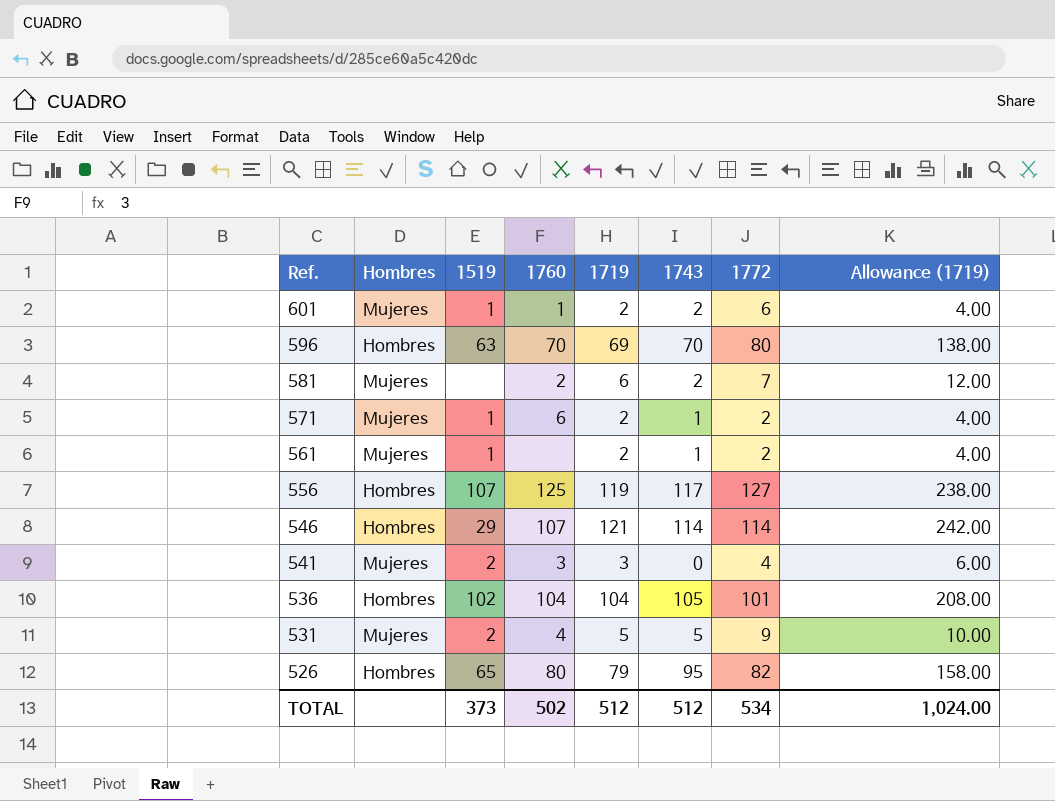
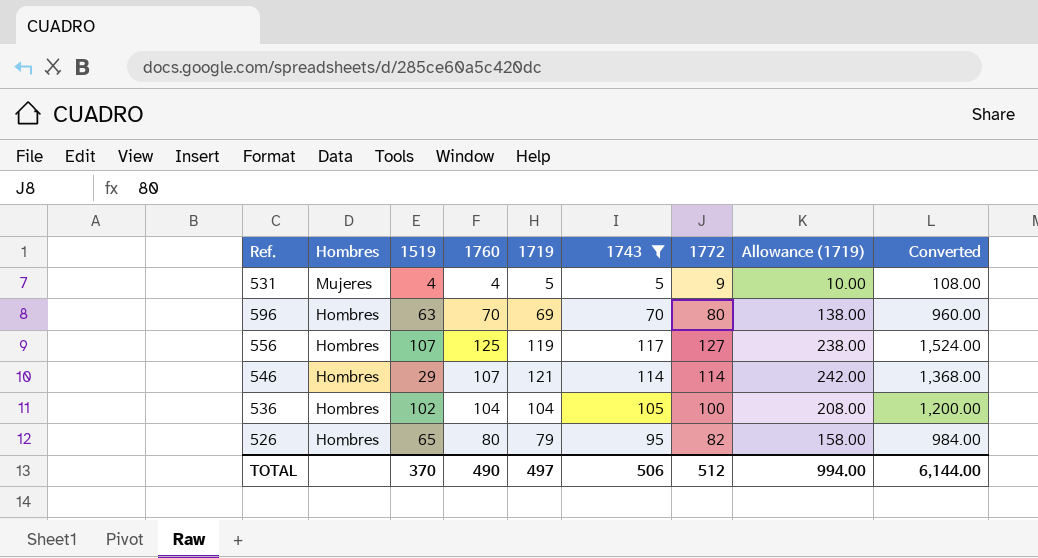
filter: none -> 1743 >= 5
row order: Ref. descending -> Hombres descending
column Converted | formula: none -> [1772] * 12
531 | 1519: 2 -> 4
536 | 1772: 101 -> 100
TOTAL | 1519: 373 -> 370
TOTAL | 1760: 502 -> 490
TOTAL | 1719: 512 -> 497
TOTAL | 1743: 512 -> 506
TOTAL | 1772: 534 -> 512
TOTAL | Allowance (1719): 1,024.00 -> 994.00

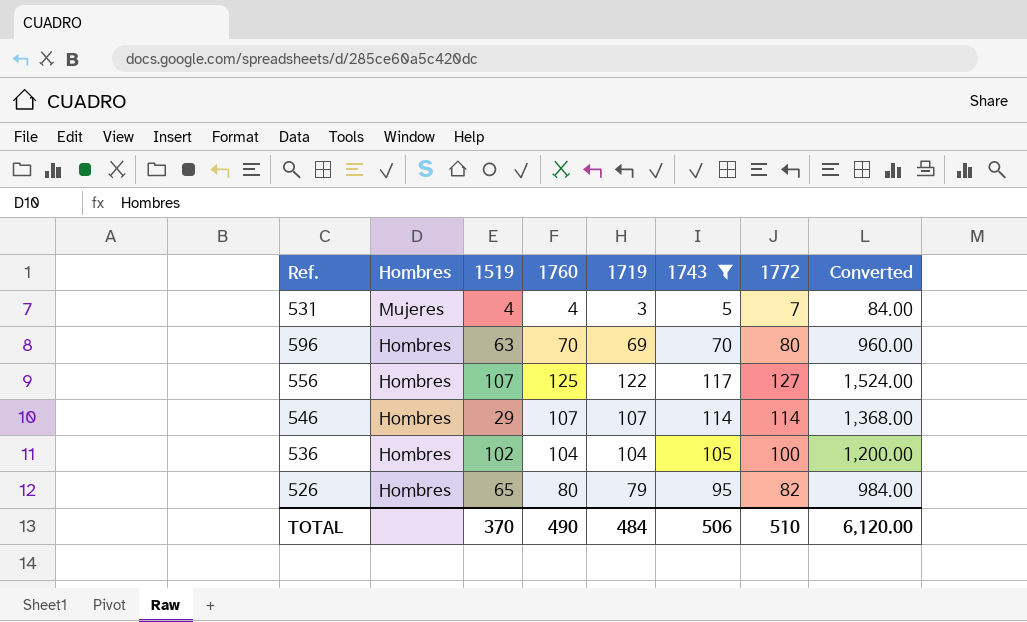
column Allowance (1719) | formula: [1719] * 2 -> none
531 | 1719: 5 -> 3
531 | 1772: 9 -> 7
531 | Converted: 108.00 -> 84.00
556 | 1719: 119 -> 122
546 | 1719: 121 -> 107
TOTAL | 1719: 497 -> 484
TOTAL | 1772: 512 -> 510
TOTAL | Converted: 6,144.00 -> 6,120.00

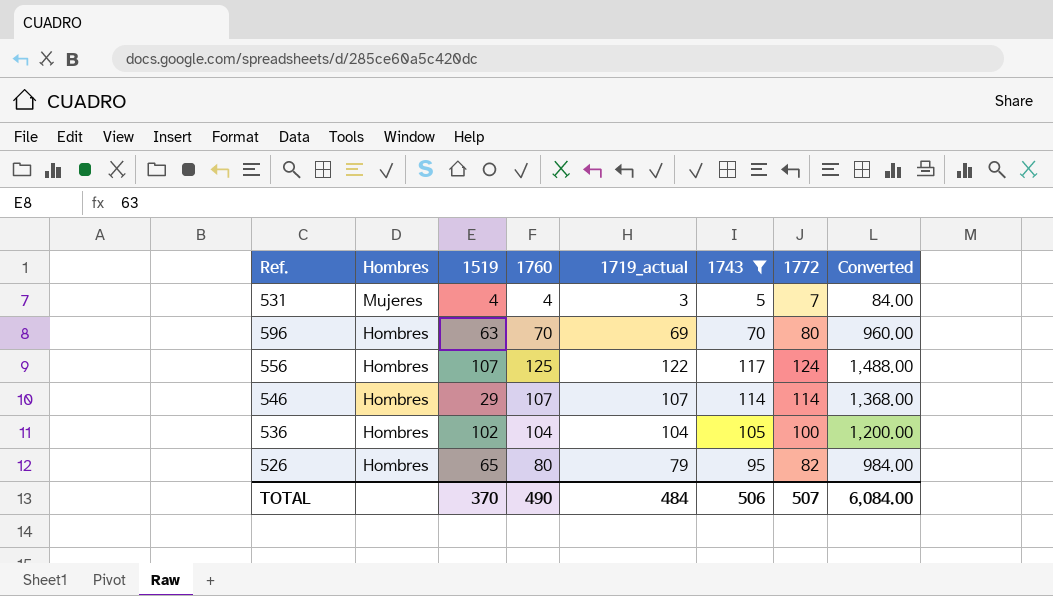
column name: 1719 -> 1719_actual
556 | 1772: 127 -> 124
556 | Converted: 1,524.00 -> 1,488.00
TOTAL | 1772: 510 -> 507
TOTAL | Converted: 6,120.00 -> 6,084.00

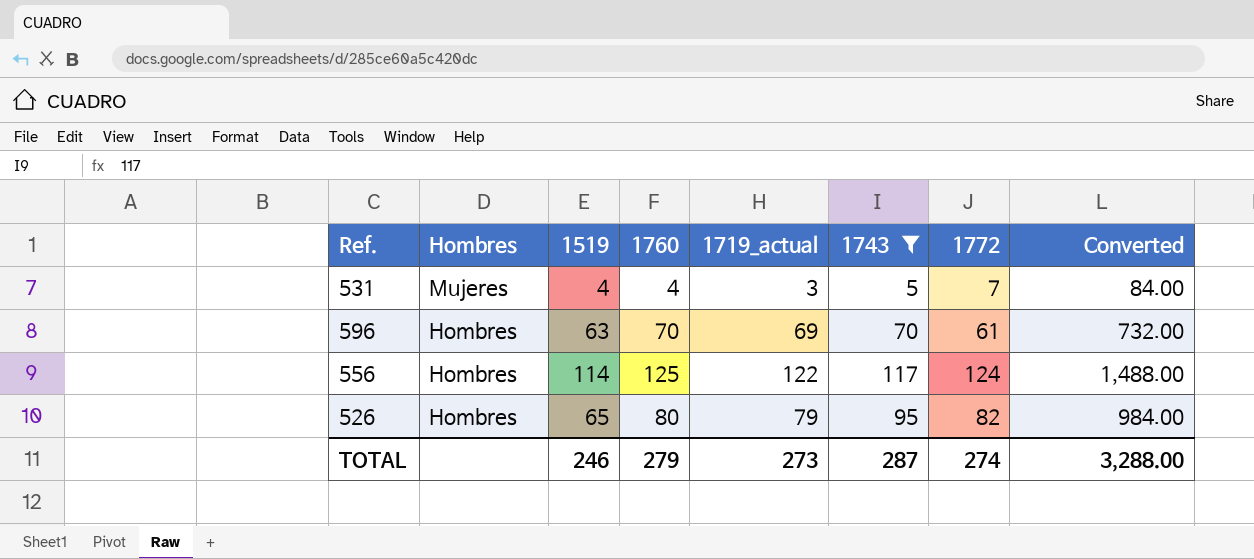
row 546: Hombres | 29 | 107 | 107 | 114 | 114 | 1,368.00 -> none
row 536: Hombres | 102 | 104 | 104 | 105 | 100 | 1,200.00 -> none
596 | 1772: 80 -> 61
596 | Converted: 960.00 -> 732.00
556 | 1519: 107 -> 114
TOTAL | 1519: 370 -> 246
TOTAL | 1760: 490 -> 279
TOTAL | 1719_actual: 484 -> 273
TOTAL | 1743: 506 -> 287
TOTAL | 1772: 507 -> 274
TOTAL | Converted: 6,084.00 -> 3,288.00

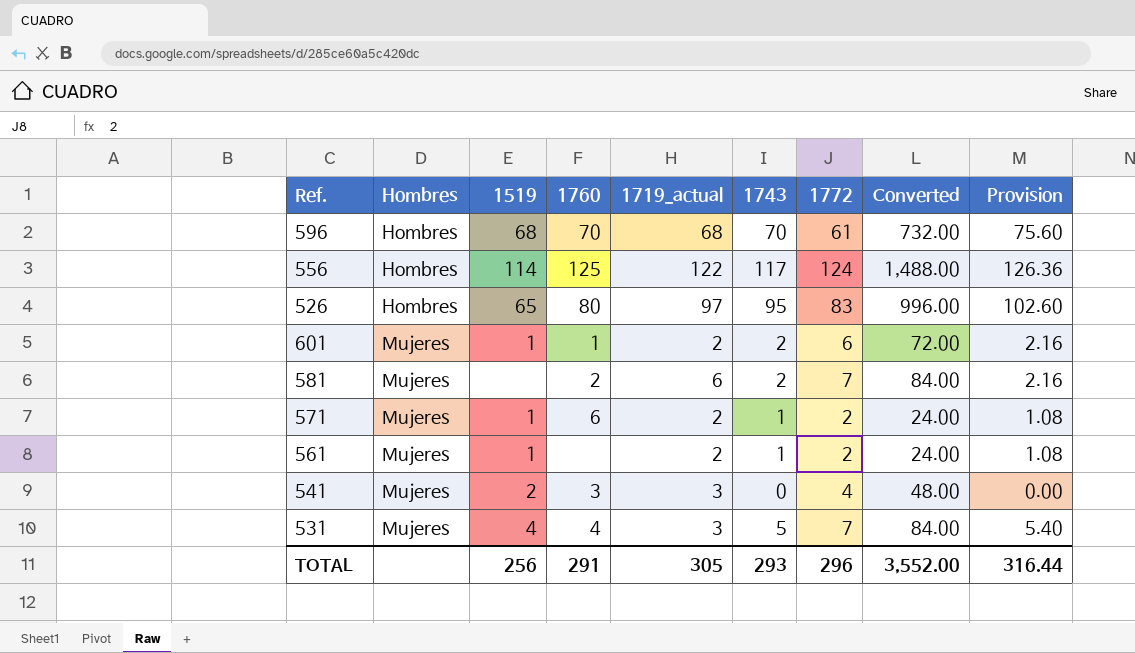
filter: 1743 >= 5 -> none
row order: Hombres descending -> Hombres ascending
column Provision | formula: none -> [1743] * 1.08
596 | 1519: 63 -> 68
596 | 1719_actual: 69 -> 68
526 | 1719_actual: 79 -> 97
526 | 1772: 82 -> 83
526 | Converted: 984.00 -> 996.00
TOTAL | 1519: 246 -> 256
TOTAL | 1760: 279 -> 291
TOTAL | 1719_actual: 273 -> 305
TOTAL | 1743: 287 -> 293
TOTAL | 1772: 274 -> 296
TOTAL | Converted: 3,288.00 -> 3,552.00

